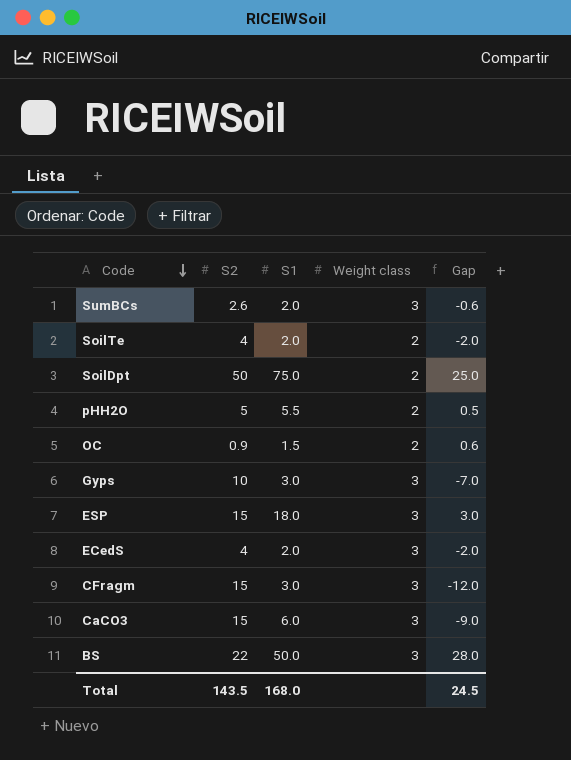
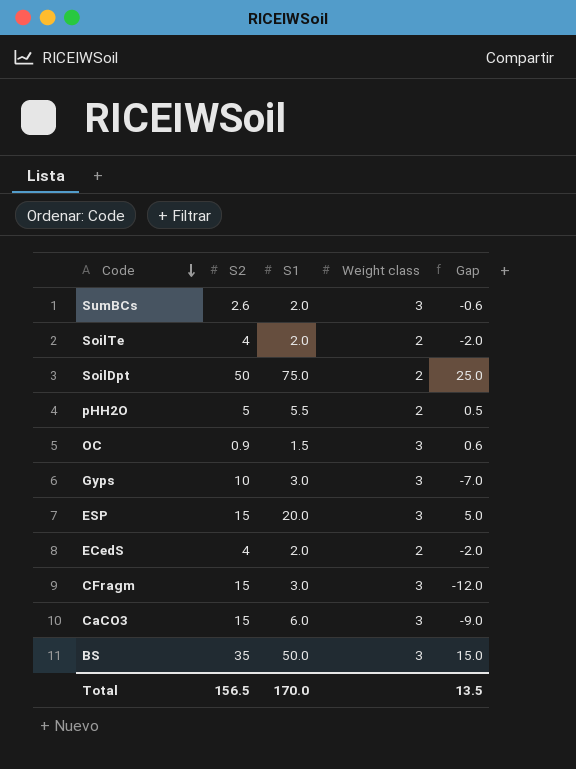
OC | Weight class: 2 -> 3
ESP | S1: 18.0 -> 20.0
ESP | Gap: 3.0 -> 5.0
ECedS | Weight class: 3 -> 2
BS | S2: 22 -> 35
BS | Gap: 28.0 -> 15.0
Total | S2: 143.5 -> 156.5
Total | S1: 168.0 -> 170.0
Total | Gap: 24.5 -> 13.5

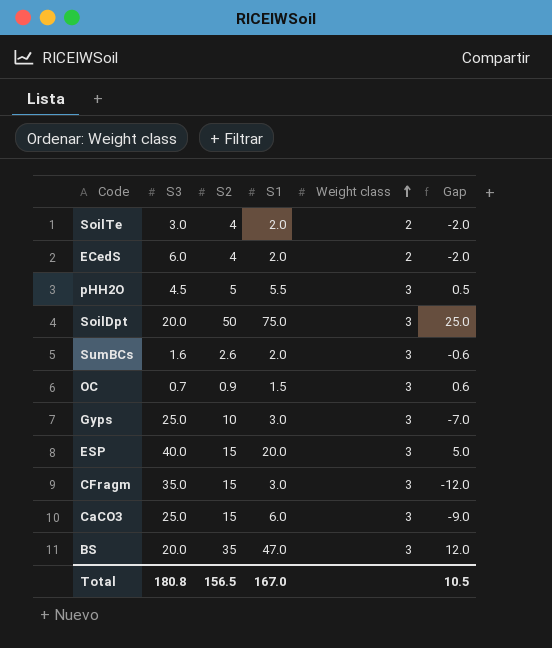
row order: Code descending -> Weight class ascending
column S3 | position: none -> 2
pHH2O | Weight class: 2 -> 3
SoilDpt | Weight class: 2 -> 3
BS | S1: 50.0 -> 47.0
BS | Gap: 15.0 -> 12.0
Total | S1: 170.0 -> 167.0
Total | Gap: 13.5 -> 10.5

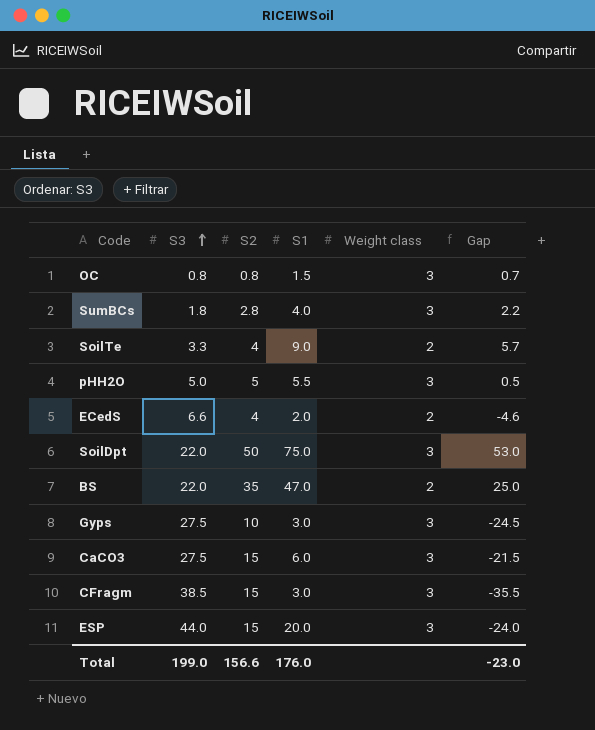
row order: Weight class ascending -> S3 ascending
column Gap | formula: [S1] - [S2] -> [S1] - [S3]
OC | S3: 0.7 -> 0.8
OC | S2: 0.9 -> 0.8
SumBCs | S3: 1.6 -> 1.8
SumBCs | S2: 2.6 -> 2.8
SumBCs | S1: 2.0 -> 4.0
SoilTe | S3: 3.0 -> 3.3
SoilTe | S1: 2.0 -> 9.0
pHH2O | S3: 4.5 -> 5.0
ECedS | S3: 6.0 -> 6.6
SoilDpt | S3: 20.0 -> 22.0
BS | S3: 20.0 -> 22.0
BS | Weight class: 3 -> 2
Gyps | S3: 25.0 -> 27.5
CaCO3 | S3: 25.0 -> 27.5
CFragm | S3: 35.0 -> 38.5
ESP | S3: 40.0 -> 44.0
Total | S3: 180.8 -> 199.0
Total | S2: 156.5 -> 156.6
Total | S1: 167.0 -> 176.0
Total | Gap: 10.5 -> -23.0

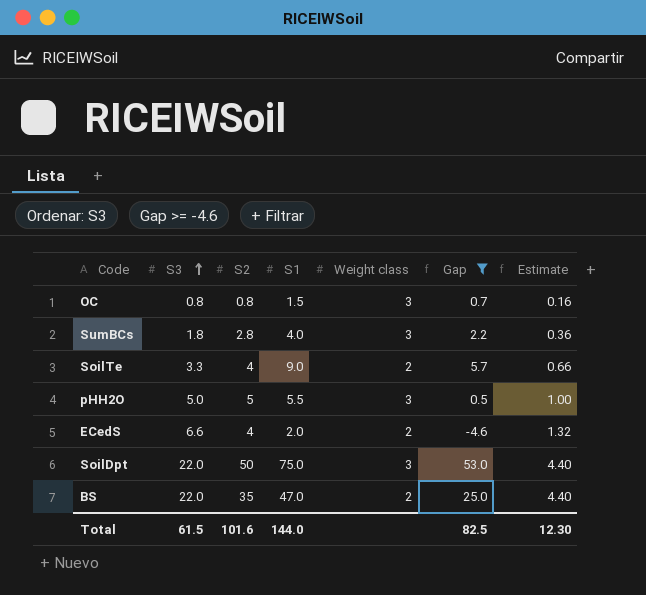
filter: none -> Gap >= -4.6
column Estimate | formula: none -> [S3] * 0.2
Total | S3: 199.0 -> 61.5
Total | S2: 156.6 -> 101.6
Total | S1: 176.0 -> 144.0
Total | Gap: -23.0 -> 82.5

